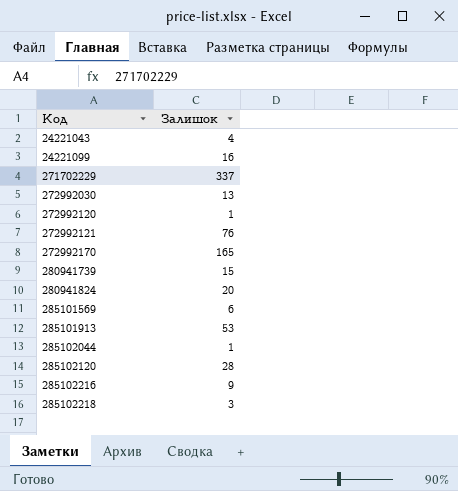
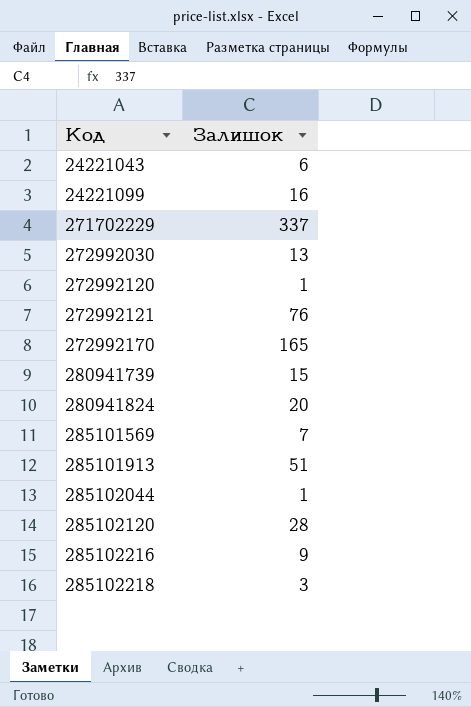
24221043 | Залишок: 4 -> 6
285101569 | Залишок: 6 -> 7
285101913 | Залишок: 53 -> 51

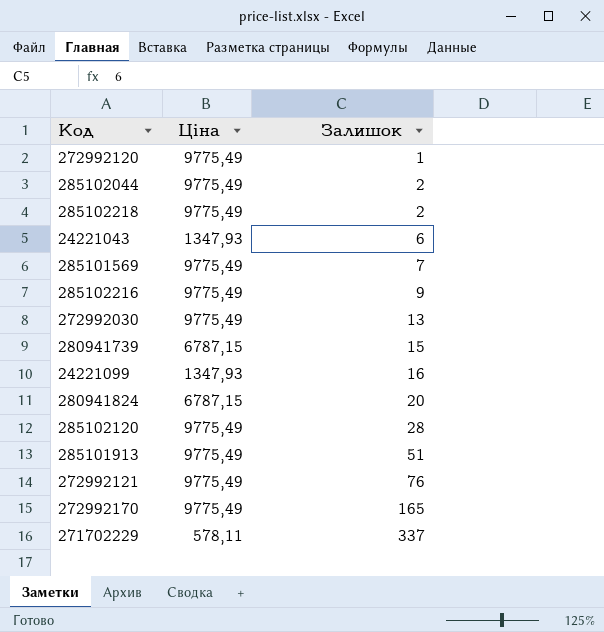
row order: Код ascending -> Залишок ascending
column Ціна | position: none -> 2
285102044 | Залишок: 1 -> 2
285102218 | Залишок: 3 -> 2

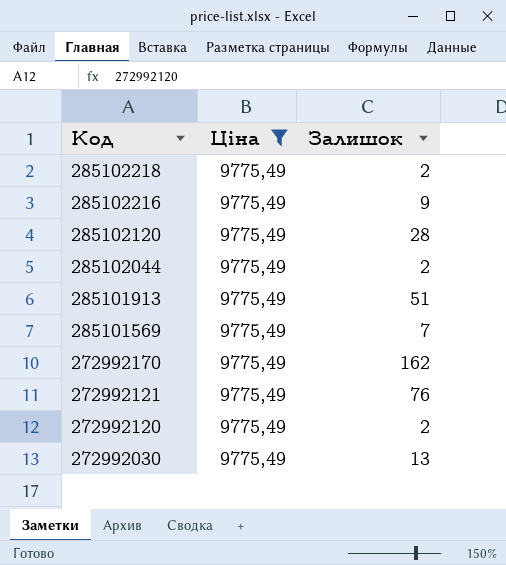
filter: none -> Ціна = 9775,49
row order: Залишок ascending -> Код descending
272992170 | Залишок: 165 -> 162
272992120 | Залишок: 1 -> 2

